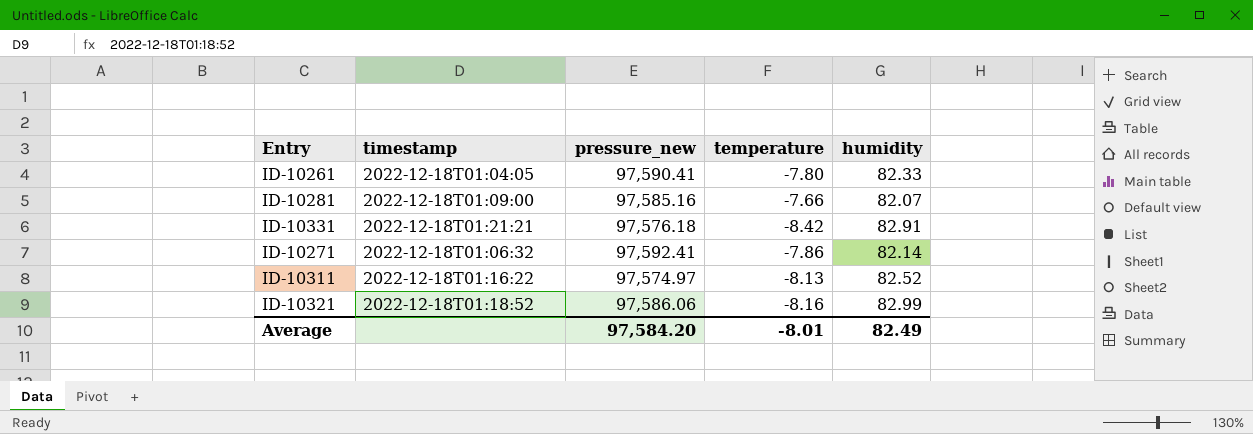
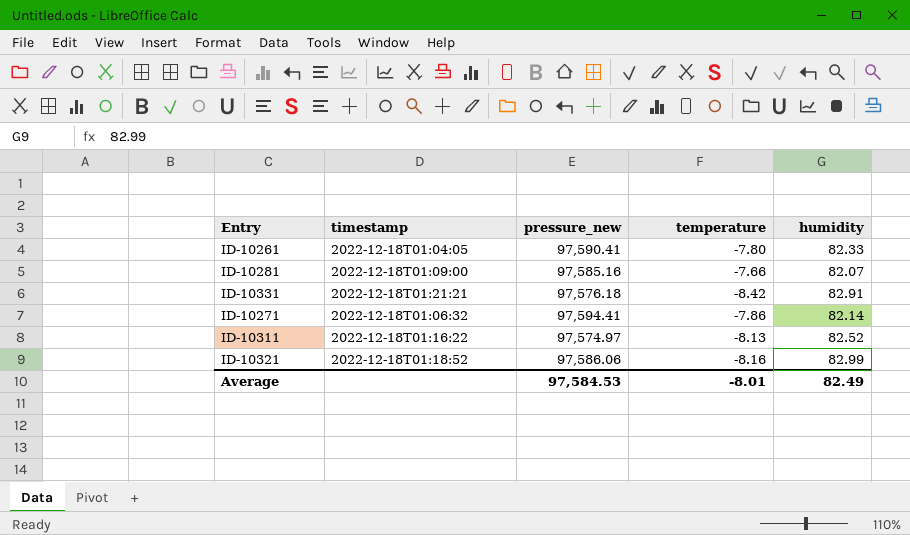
ID-10271 | pressure_new: 97,592.41 -> 97,594.41
Average | pressure_new: 97,584.20 -> 97,584.53

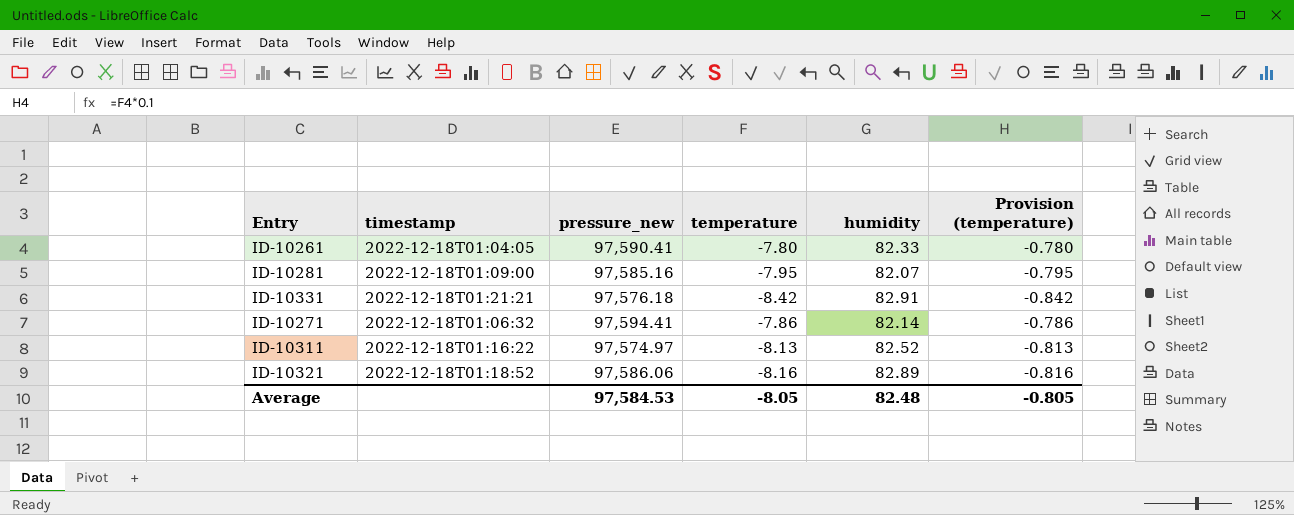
column Provision (temperature) | formula: none -> [temperature] * 0.1
ID-10281 | temperature: -7.66 -> -7.95
ID-10321 | humidity: 82.99 -> 82.89
Average | temperature: -8.01 -> -8.05
Average | humidity: 82.49 -> 82.48

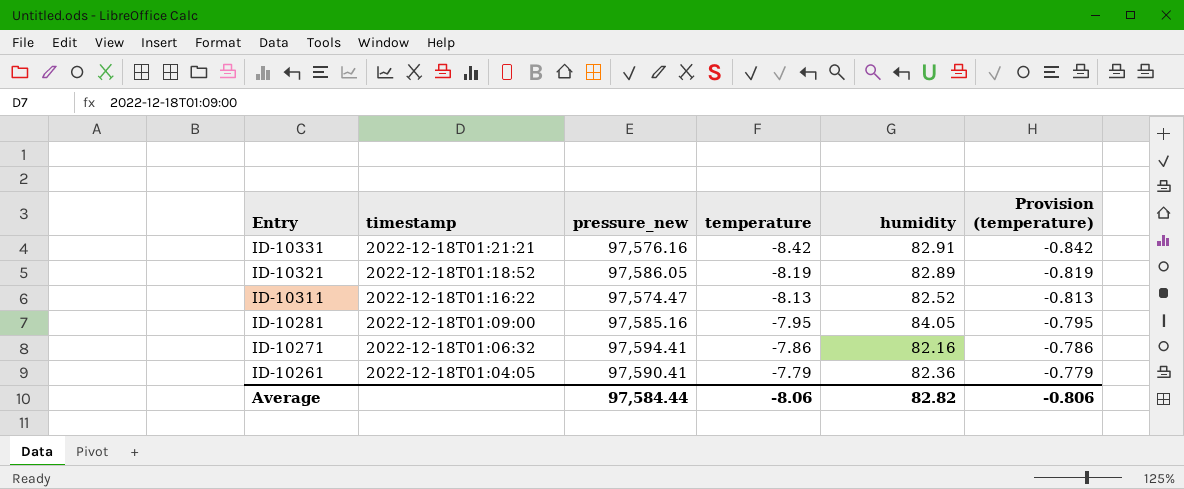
row order: none -> Entry descending
ID-10331 | pressure_new: 97,576.18 -> 97,576.16
ID-10321 | pressure_new: 97,586.06 -> 97,586.05
ID-10321 | temperature: -8.16 -> -8.19
ID-10321 | Provision (temperature): -0.816 -> -0.819
ID-10311 | pressure_new: 97,574.97 -> 97,574.47
ID-10281 | humidity: 82.07 -> 84.05
ID-10271 | humidity: 82.14 -> 82.16
ID-10261 | temperature: -7.80 -> -7.79
ID-10261 | humidity: 82.33 -> 82.36
ID-10261 | Provision (temperature): -0.780 -> -0.779
Average | pressure_new: 97,584.53 -> 97,584.44
Average | temperature: -8.05 -> -8.06
Average | humidity: 82.48 -> 82.82
Average | Provision (temperature): -0.805 -> -0.806

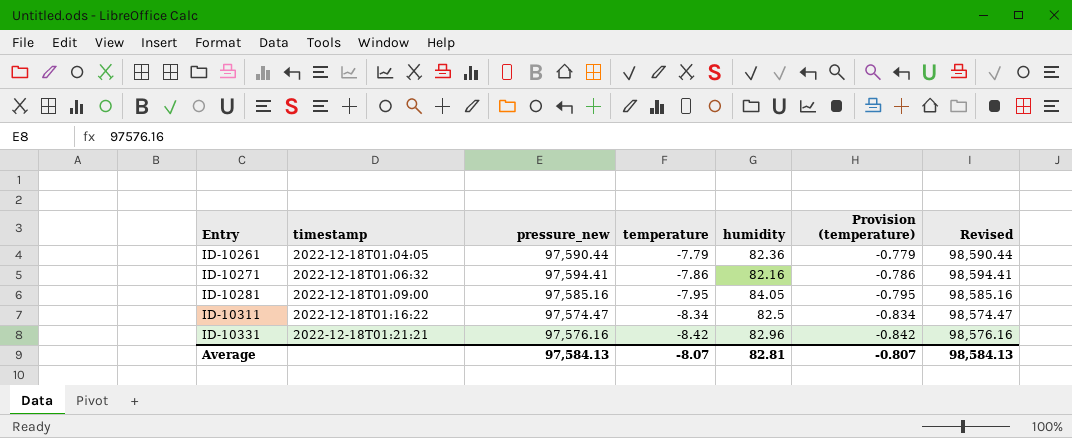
row order: Entry descending -> Entry ascending
column Revised | formula: none -> [pressure_new] + 1000
row ID-10321: 2022-12-18T01:18:52 | 97,586.05 | -8.19 | 82.89 | -0.819 -> none
ID-10261 | pressure_new: 97,590.41 -> 97,590.44
ID-10311 | temperature: -8.13 -> -8.34
ID-10311 | humidity: 82.52 -> 82.5
ID-10311 | Provision (temperature): -0.813 -> -0.834
ID-10331 | humidity: 82.91 -> 82.96
Average | pressure_new: 97,584.44 -> 97,584.13
Average | temperature: -8.06 -> -8.07
Average | humidity: 82.82 -> 82.81
Average | Provision (temperature): -0.806 -> -0.807

